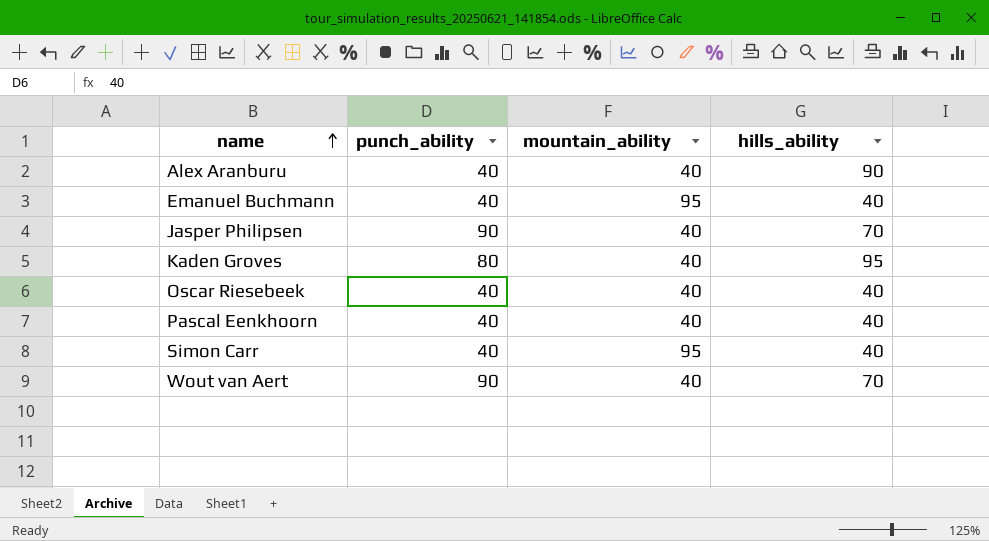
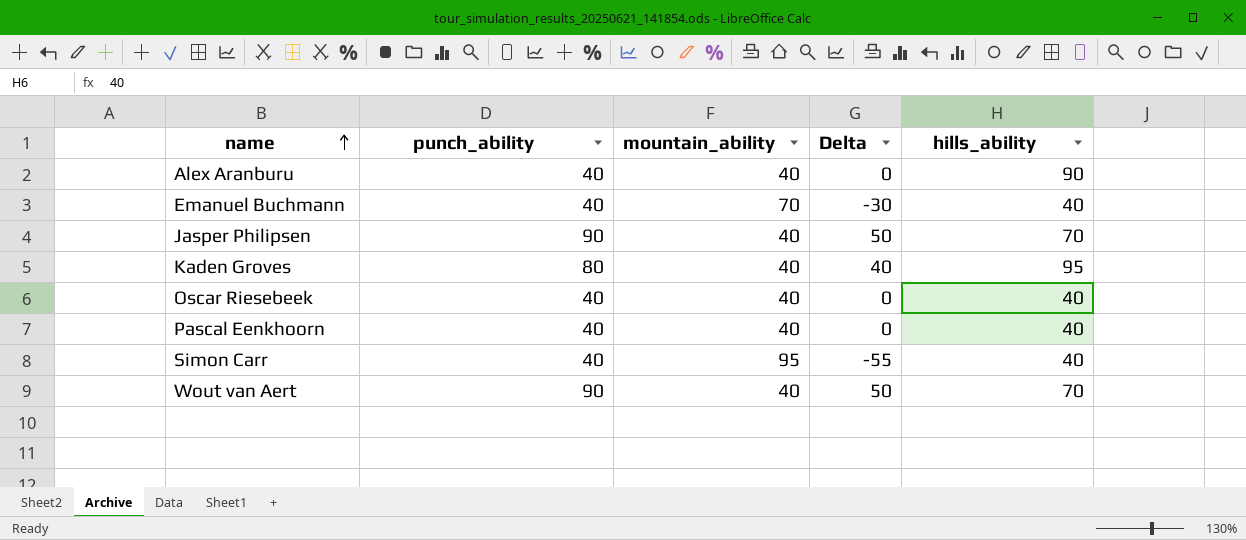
column Delta | formula: none -> [punch_ability] - [mountain_ability]
Emanuel Buchmann | mountain_ability: 95 -> 70

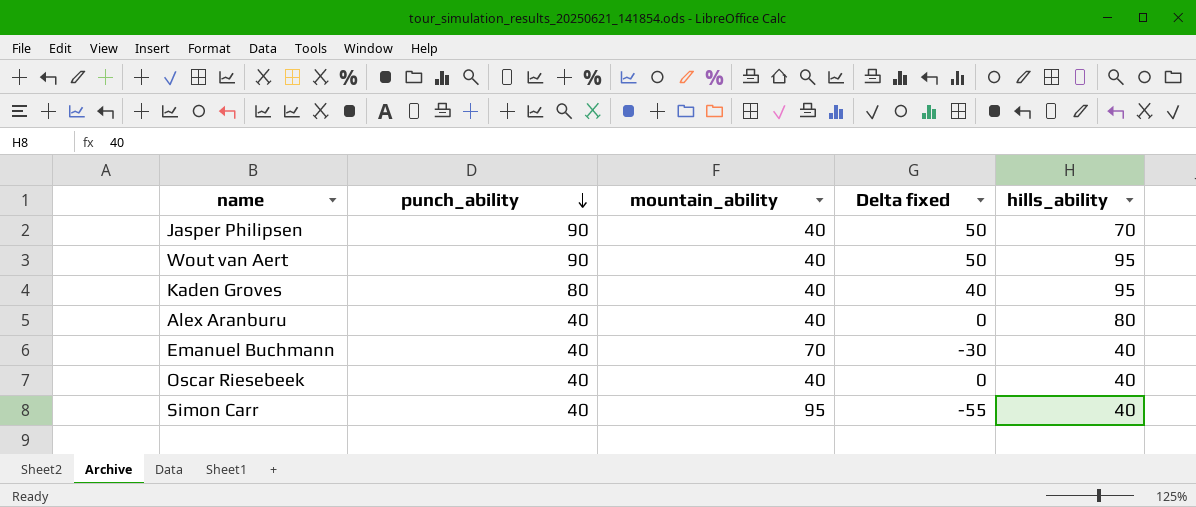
row order: name ascending -> punch_ability descending
column name: Delta -> Delta fixed
row Pascal Eenkhoorn: 40 | 40 | 0 | 40 -> none
Wout van Aert | hills_ability: 70 -> 95
Alex Aranburu | hills_ability: 90 -> 80

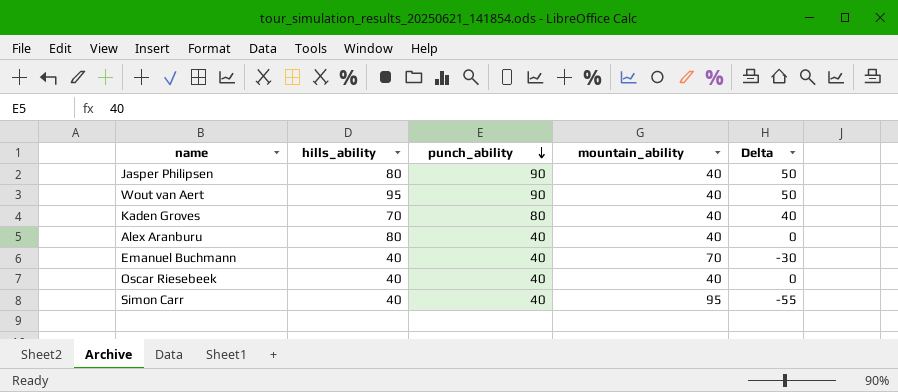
column hills_ability | position: 5 -> 2
column name: Delta fixed -> Delta
Jasper Philipsen | hills_ability: 70 -> 80
Kaden Groves | hills_ability: 95 -> 70

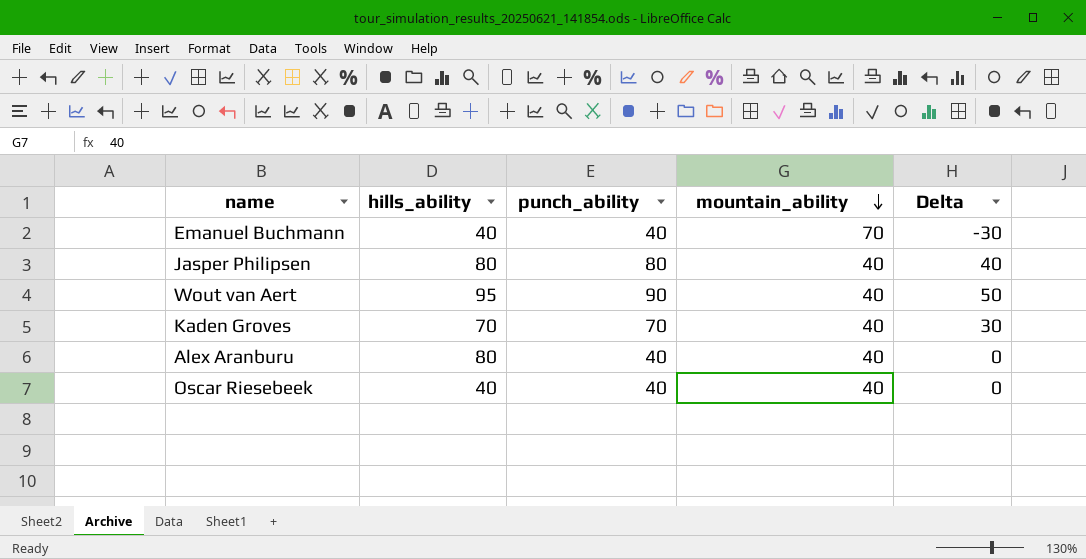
row order: punch_ability descending -> mountain_ability descending
row Simon Carr: 40 | 40 | 95 | -55 -> none
Jasper Philipsen | punch_ability: 90 -> 80
Jasper Philipsen | Delta: 50 -> 40
Kaden Groves | punch_ability: 80 -> 70
Kaden Groves | Delta: 40 -> 30

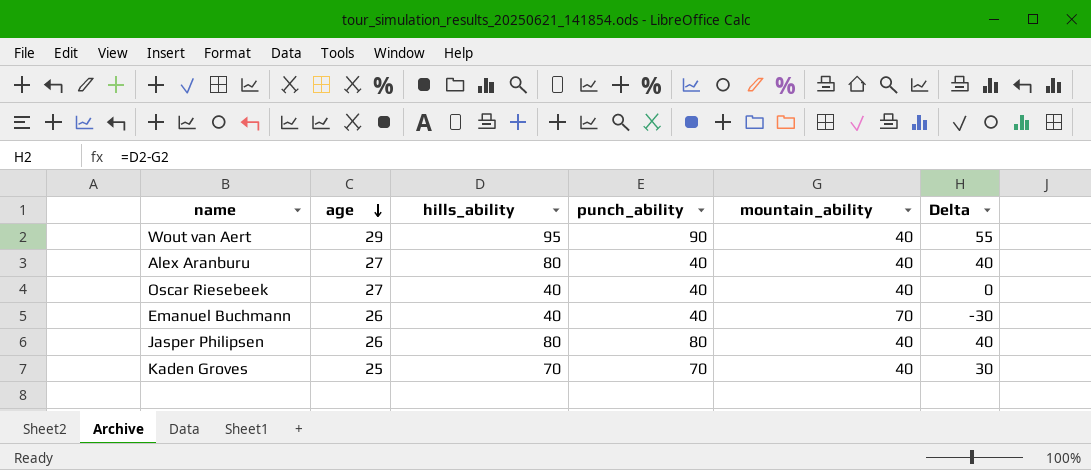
row order: mountain_ability descending -> age descending
column age | position: none -> 2
column Delta | formula: [punch_ability] - [mountain_ability] -> [hills_ability] - [mountain_ability]

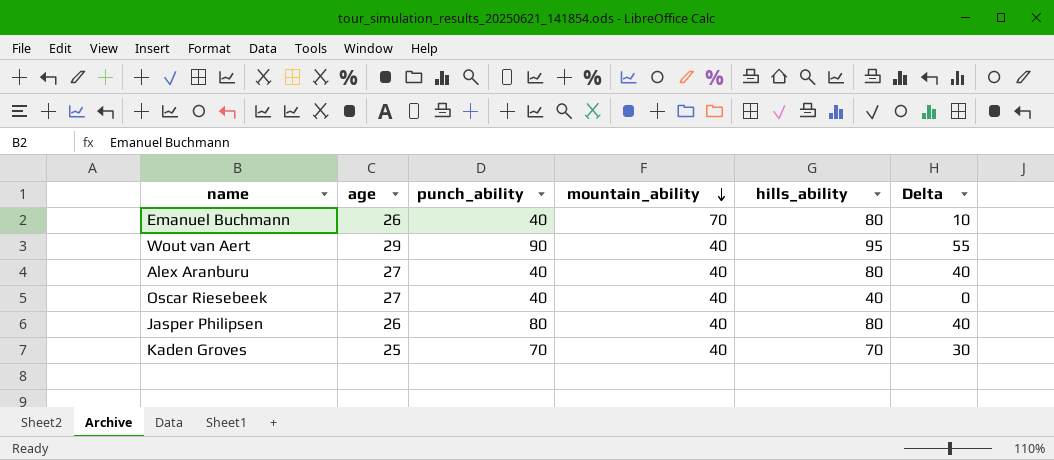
row order: age descending -> mountain_ability descending
column hills_ability | position: 3 -> 5
Emanuel Buchmann | hills_ability: 40 -> 80
Emanuel Buchmann | Delta: -30 -> 10

